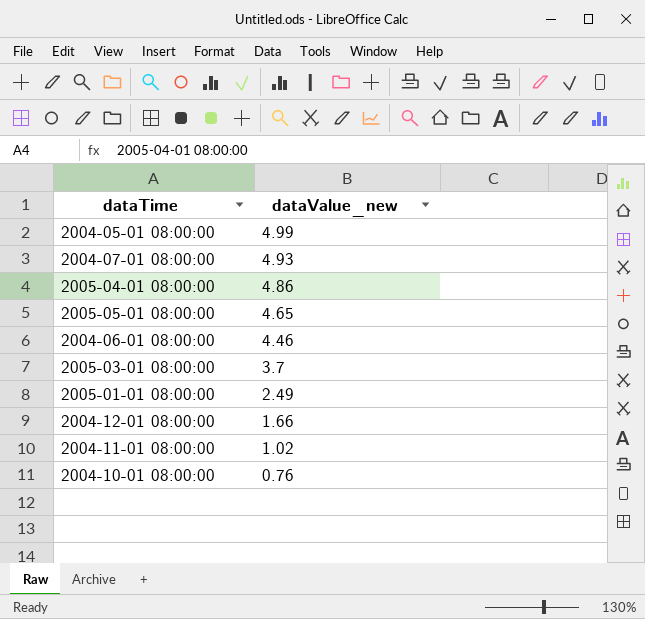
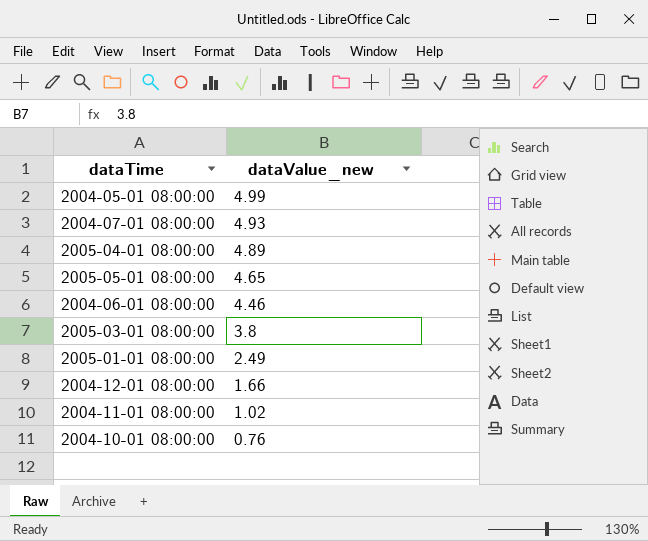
2005-04-01 08:00:00 | dataValue_new: 4.86 -> 4.89
2005-03-01 08:00:00 | dataValue_new: 3.7 -> 3.8

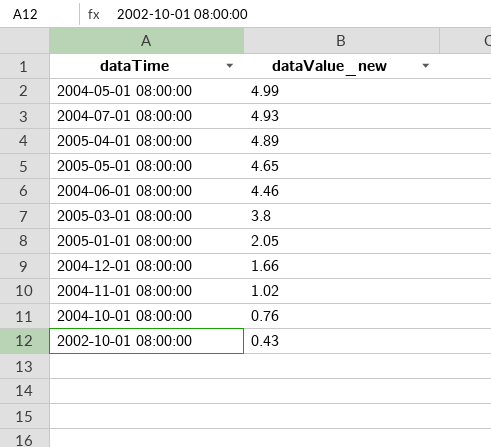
2005-01-01 08:00:00 | dataValue_new: 2.49 -> 2.05
row 2002-10-01 08:00:00: none -> 0.43

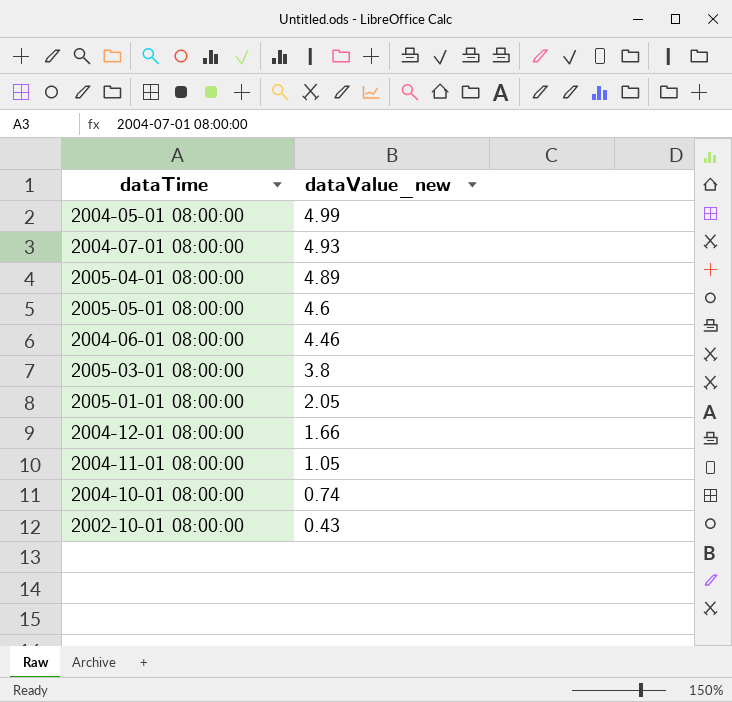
2005-05-01 08:00:00 | dataValue_new: 4.65 -> 4.6
2004-11-01 08:00:00 | dataValue_new: 1.02 -> 1.05
2004-10-01 08:00:00 | dataValue_new: 0.76 -> 0.74

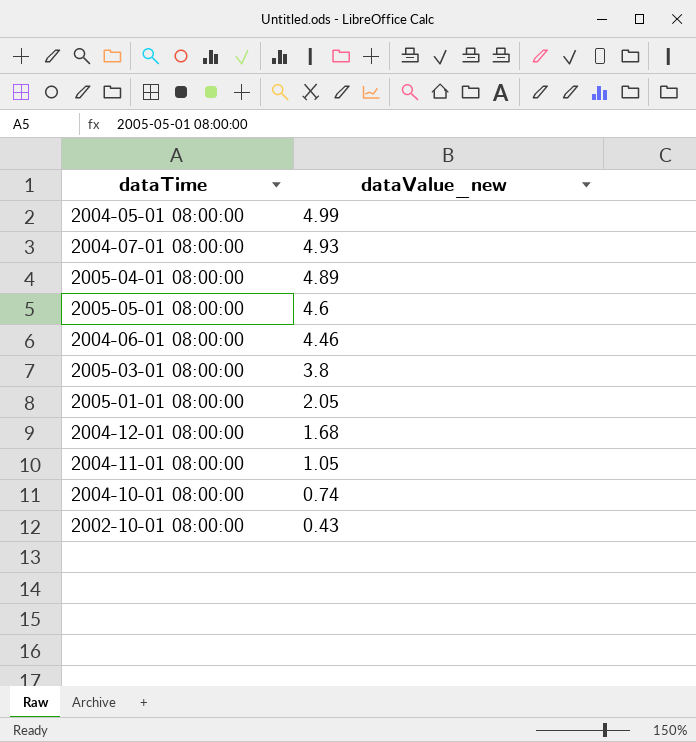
2004-12-01 08:00:00 | dataValue_new: 1.66 -> 1.68

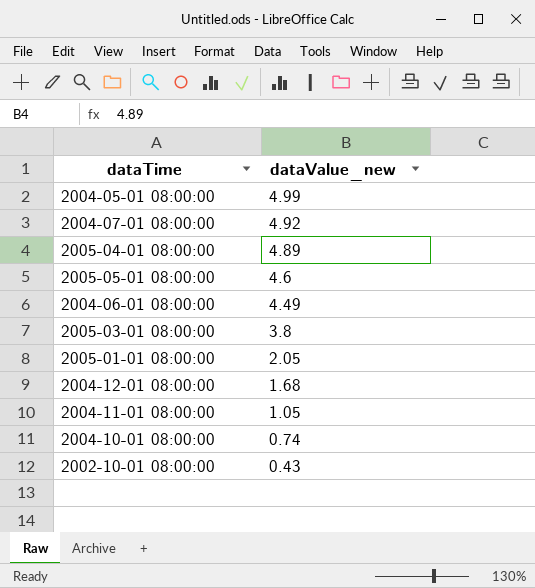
2004-07-01 08:00:00 | dataValue_new: 4.93 -> 4.92
2004-06-01 08:00:00 | dataValue_new: 4.46 -> 4.49

